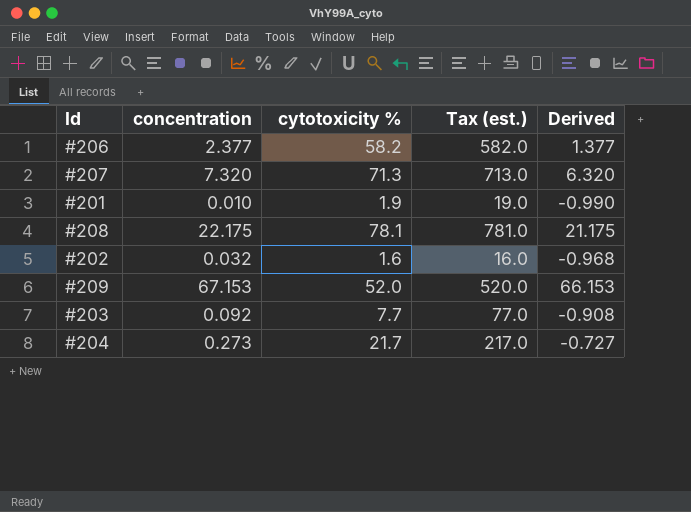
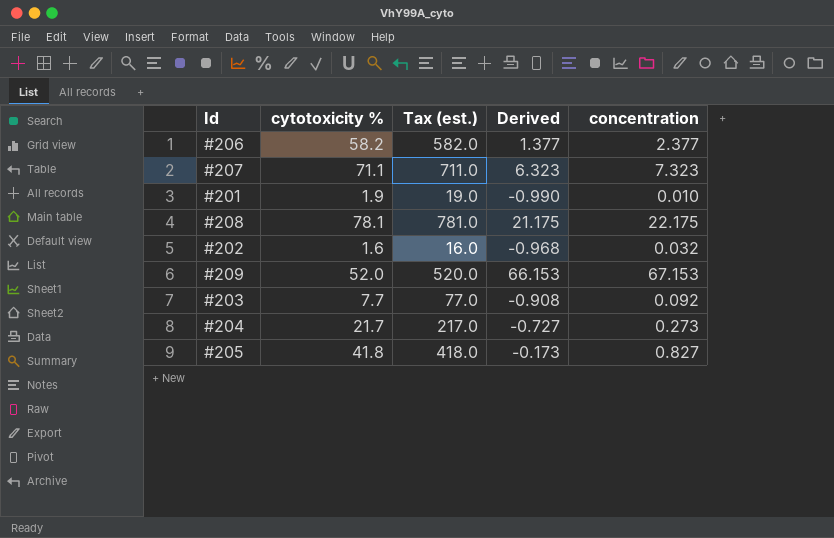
column concentration | position: 2 -> 5
#207 | cytotoxicity %: 71.3 -> 71.1
#207 | Tax (est.): 713.0 -> 711.0
#207 | Derived: 6.320 -> 6.323
#207 | concentration: 7.320 -> 7.323
row #205: none -> 41.8 | 418.0 | -0.173 | 0.827

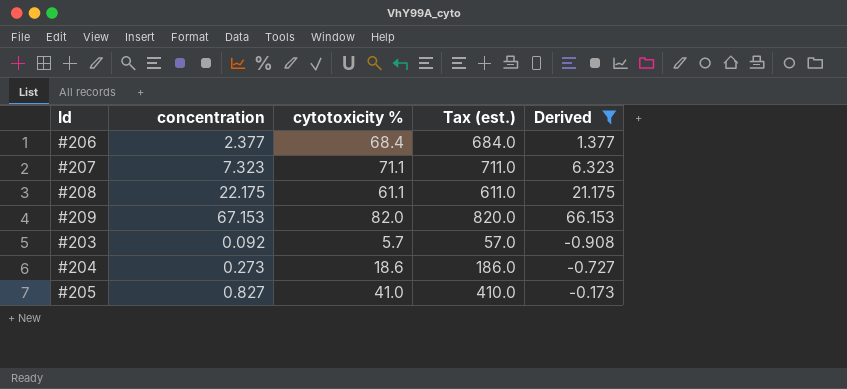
filter: none -> Derived >= -0.908
column concentration | position: 5 -> 2
#206 | cytotoxicity %: 58.2 -> 68.4
#206 | Tax (est.): 582.0 -> 684.0
#208 | cytotoxicity %: 78.1 -> 61.1
#208 | Tax (est.): 781.0 -> 611.0
#209 | cytotoxicity %: 52.0 -> 82.0
#209 | Tax (est.): 520.0 -> 820.0
#203 | cytotoxicity %: 7.7 -> 5.7
#203 | Tax (est.): 77.0 -> 57.0
#204 | cytotoxicity %: 21.7 -> 18.6
#204 | Tax (est.): 217.0 -> 186.0
#205 | cytotoxicity %: 41.8 -> 41.0
#205 | Tax (est.): 418.0 -> 410.0

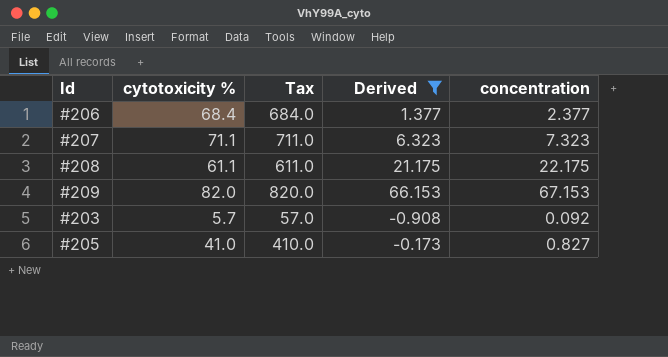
column name: Tax (est.) -> Tax
column concentration | position: 2 -> 5
row #204: 0.273 | 18.6 | 186.0 | -0.727 -> none

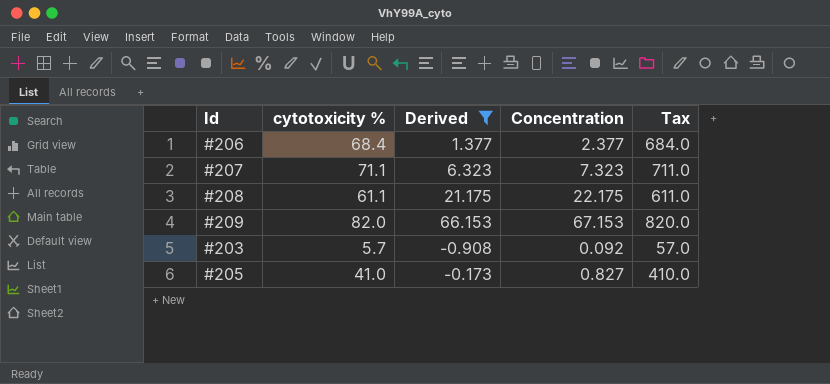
column name: concentration -> Concentration
column Tax | position: 3 -> 5

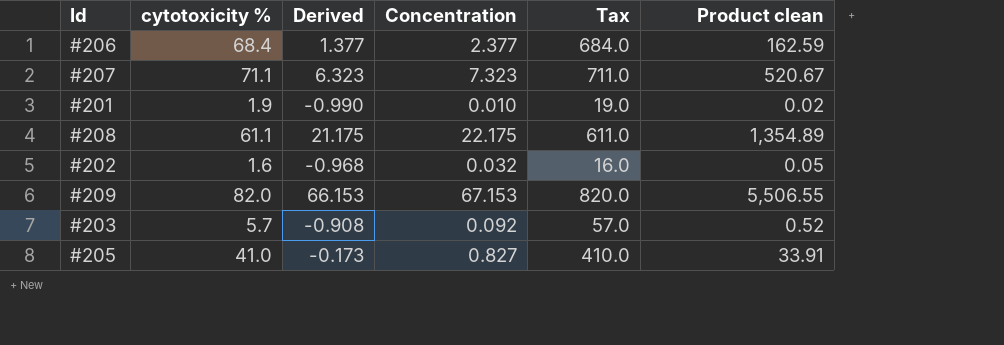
filter: Derived >= -0.908 -> none
column Product clean | formula: none -> [cytotoxicity %] * [Concentration]

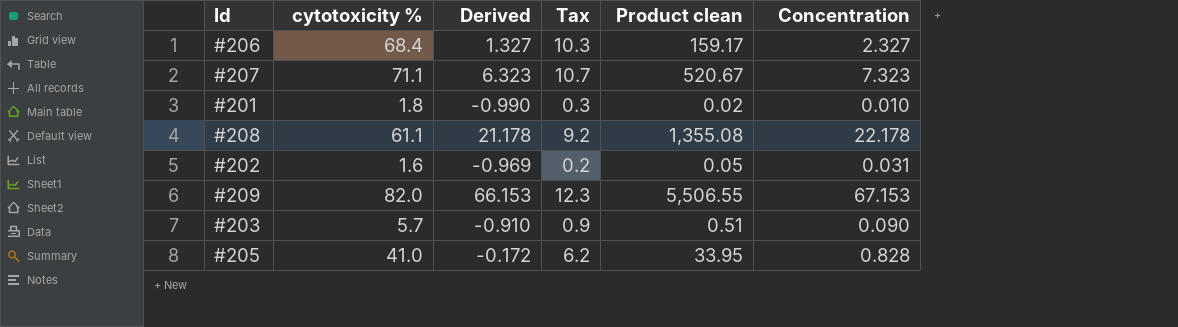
column Tax | formula: [cytotoxicity %] * 10 -> [cytotoxicity %] * 0.15
column Concentration | position: 4 -> 6
#206 | Derived: 1.377 -> 1.327
#206 | Product clean: 162.59 -> 159.17
#206 | Concentration: 2.377 -> 2.327
#201 | cytotoxicity %: 1.9 -> 1.8
#208 | Derived: 21.175 -> 21.178
#208 | Product clean: 1,354.89 -> 1,355.08
#208 | Concentration: 22.175 -> 22.178
#202 | Derived: -0.968 -> -0.969
#202 | Concentration: 0.032 -> 0.031
#203 | Derived: -0.908 -> -0.910
#203 | Product clean: 0.52 -> 0.51
#203 | Concentration: 0.092 -> 0.090
#205 | Derived: -0.173 -> -0.172
#205 | Product clean: 33.91 -> 33.95
#205 | Concentration: 0.827 -> 0.828

